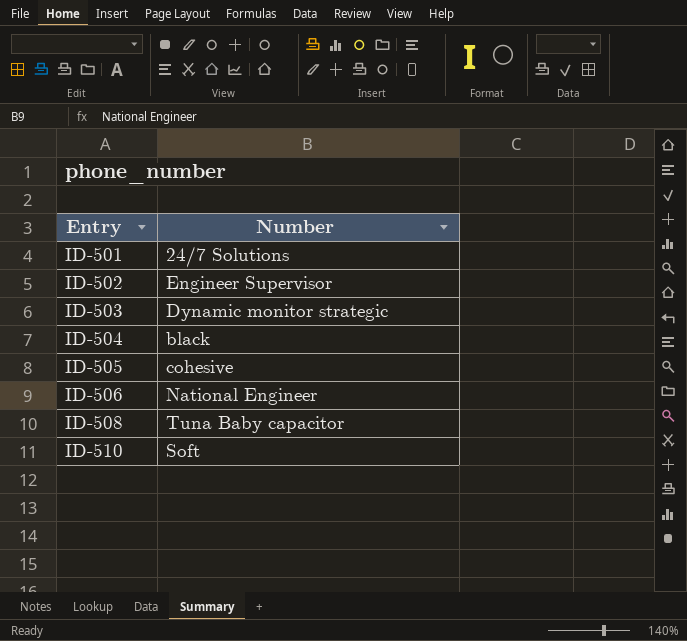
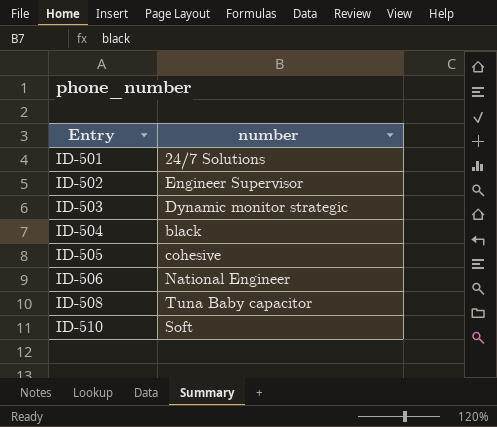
column name: Number -> number

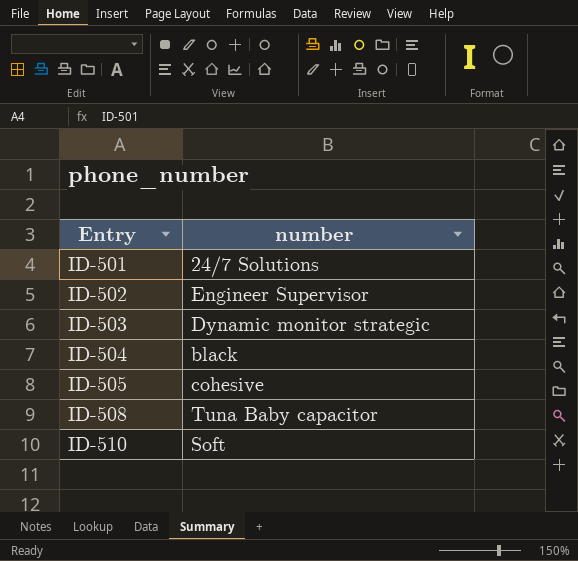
row ID-506: National Engineer -> none

